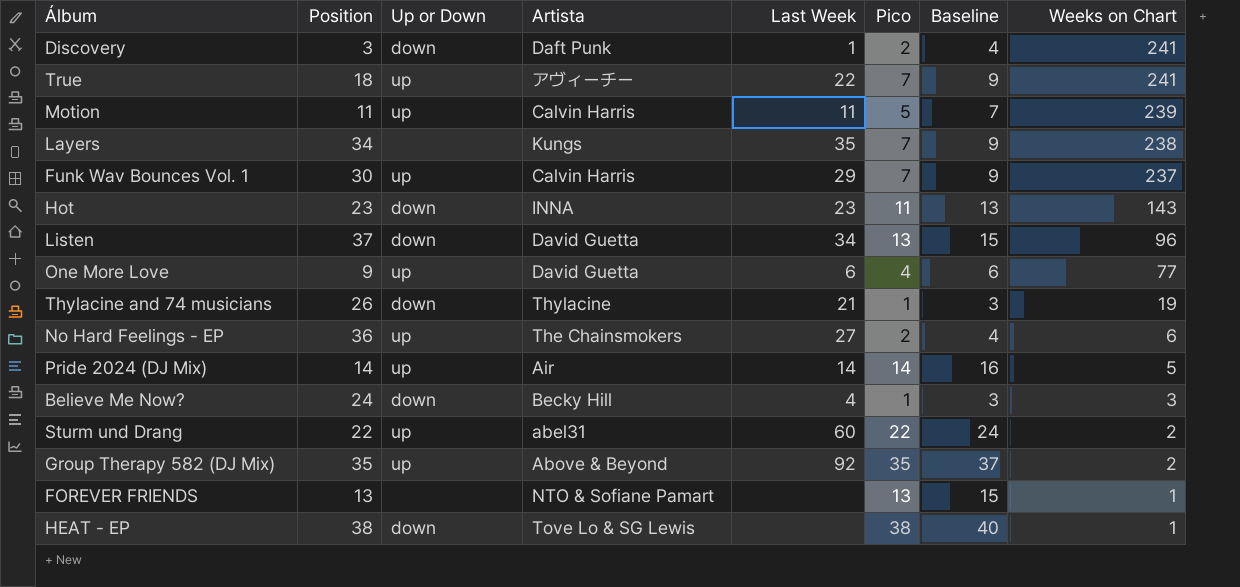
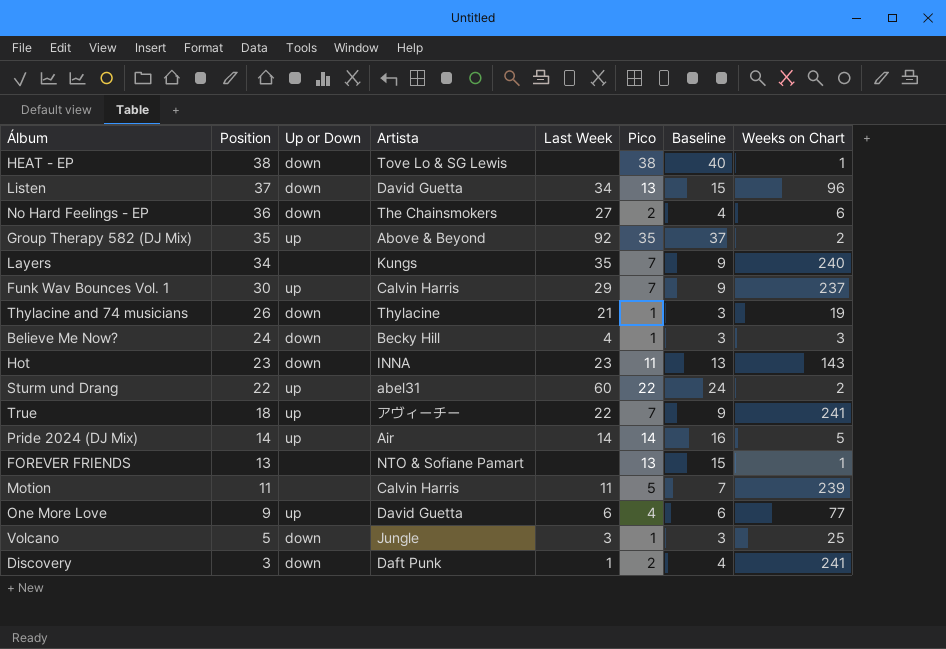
row order: Weeks on Chart descending -> Position descending
No Hard Feelings - EP | Up or Down: up -> down
Layers | Weeks on Chart: 238 -> 240
Motion | Up or Down: up -> none
row Volcano: none -> 5 | down | Jungle | 3 | 1 | 3 | 25

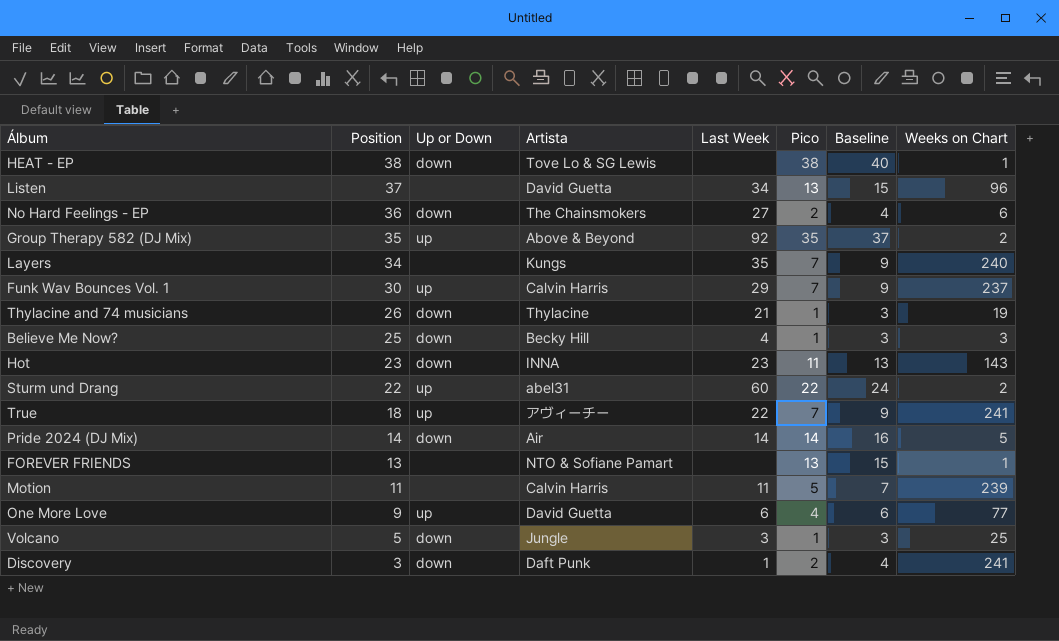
Listen | Up or Down: down -> none
Believe Me Now? | Position: 24 -> 25
Pride 2024 (DJ Mix) | Up or Down: up -> down

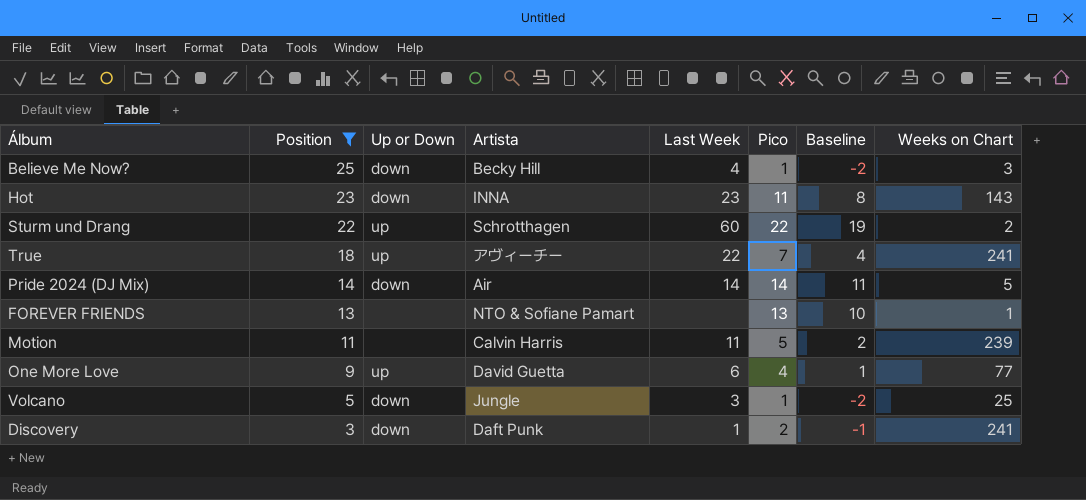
filter: none -> Position <= 25
column Baseline | formula: [Pico] + 2 -> [Pico] - 3
Sturm und Drang | Artista: abel31 -> Schrotthagen

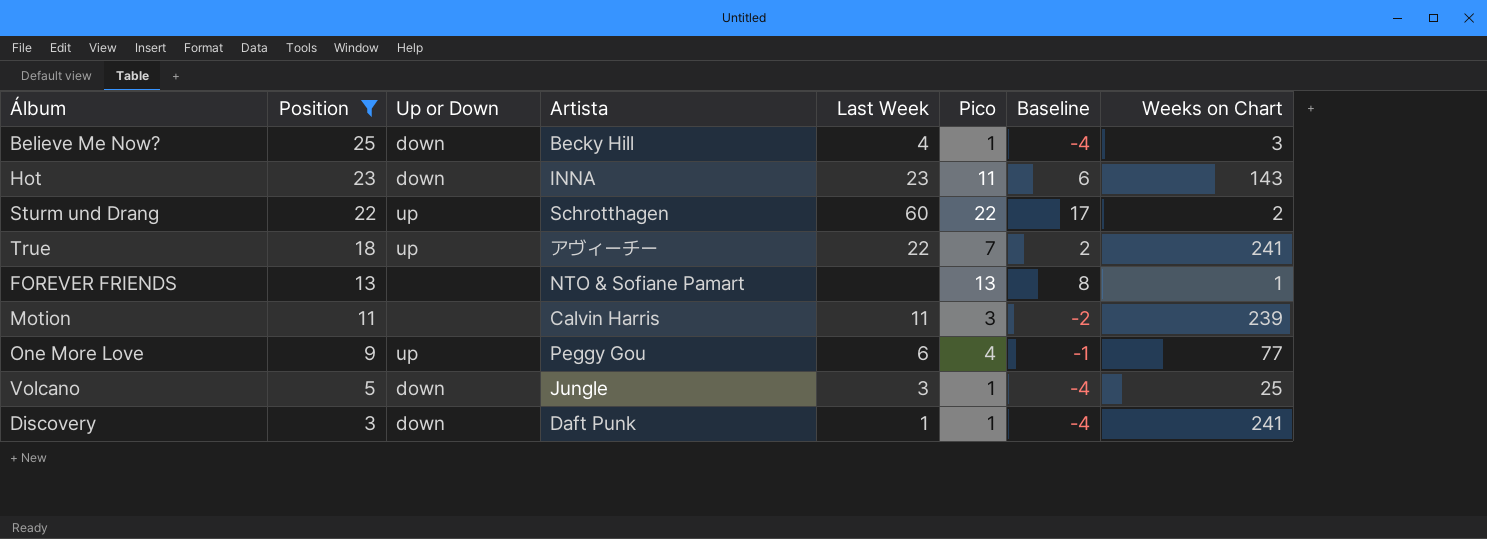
column Baseline | formula: [Pico] - 3 -> [Pico] - 5
row Pride 2024 (DJ Mix): 14 | down | Air | 14 | 14 | 11 | 5 -> none
Motion | Pico: 5 -> 3
One More Love | Artista: David Guetta -> Peggy Gou
Discovery | Pico: 2 -> 1

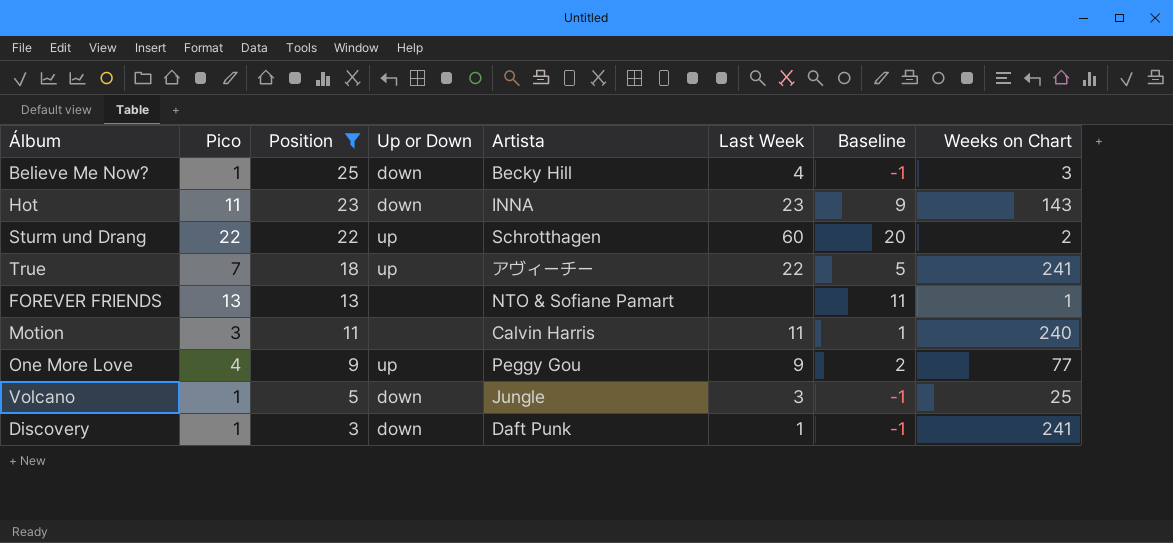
column Pico | position: 6 -> 2
column Baseline | formula: [Pico] - 5 -> [Pico] - 2
Motion | Weeks on Chart: 239 -> 240
One More Love | Last Week: 6 -> 9

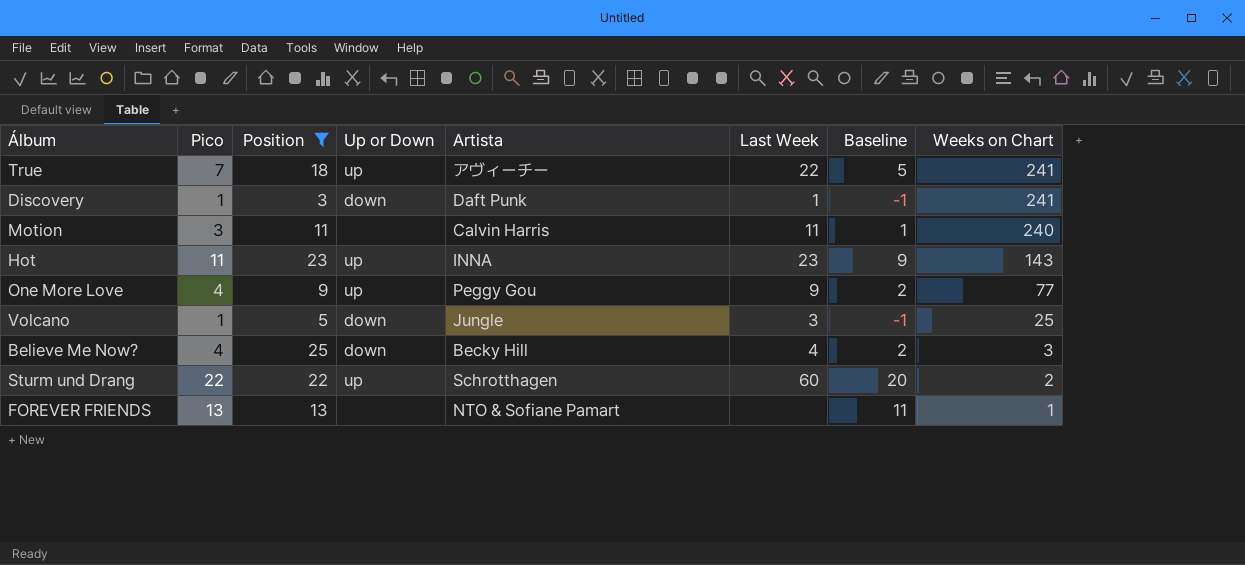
row order: Position descending -> Weeks on Chart descending
Hot | Up or Down: down -> up
Believe Me Now? | Pico: 1 -> 4
Believe Me Now? | Baseline: -1 -> 2

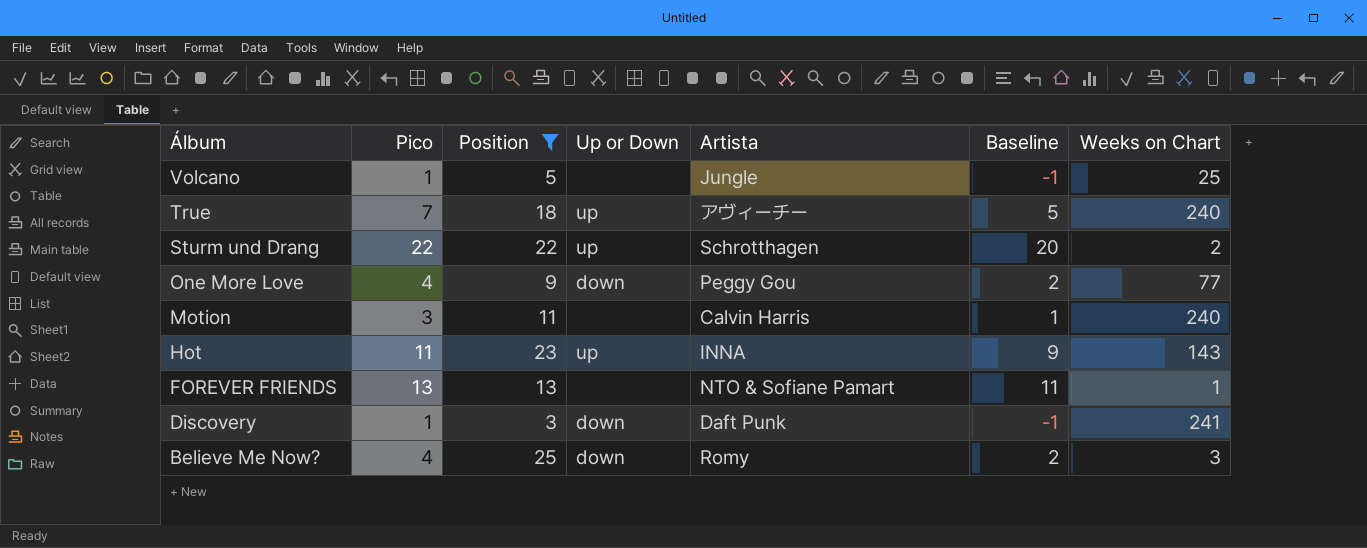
row order: Weeks on Chart descending -> Álbum descending
column Last Week | position: 6 -> none
Volcano | Up or Down: down -> none
True | Weeks on Chart: 241 -> 240
One More Love | Up or Down: up -> down
Believe Me Now? | Artista: Becky Hill -> Romy

